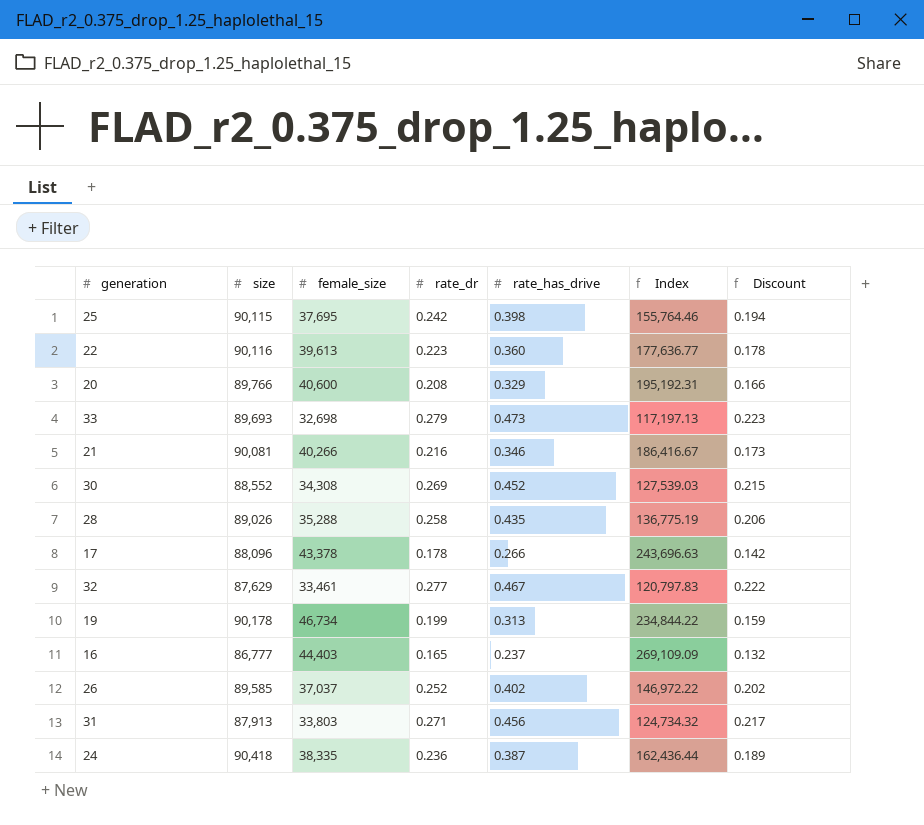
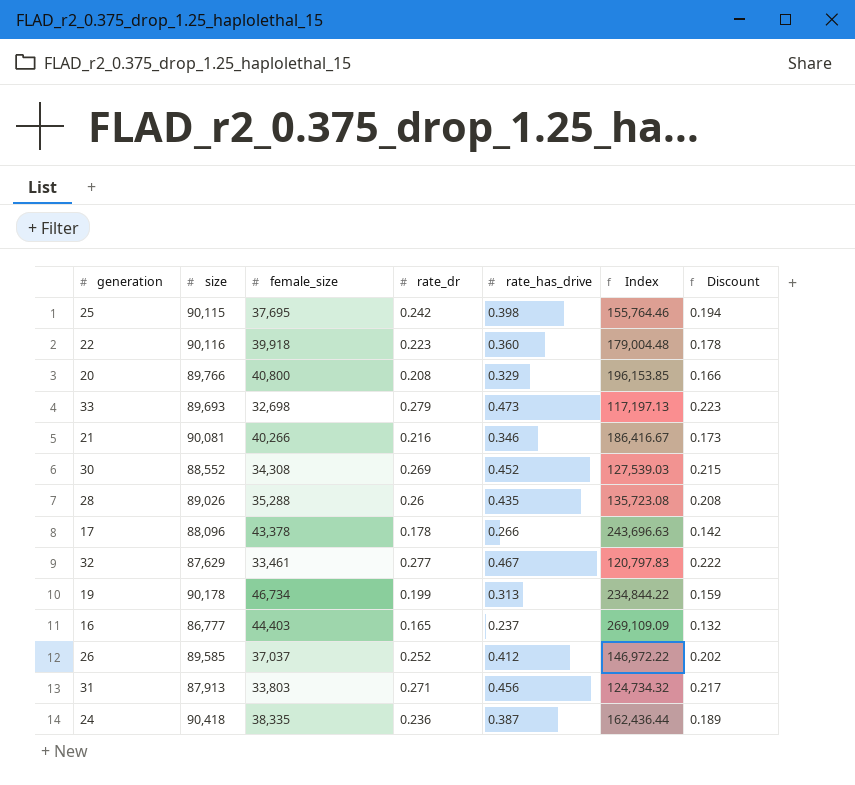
22 | female_size: 39,613 -> 39,918
22 | Index: 177,636.77 -> 179,004.48
20 | female_size: 40,600 -> 40,800
20 | Index: 195,192.31 -> 196,153.85
28 | rate_dr: 0.258 -> 0.26
28 | Index: 136,775.19 -> 135,723.08
28 | Discount: 0.206 -> 0.208
26 | rate_has_drive: 0.402 -> 0.412

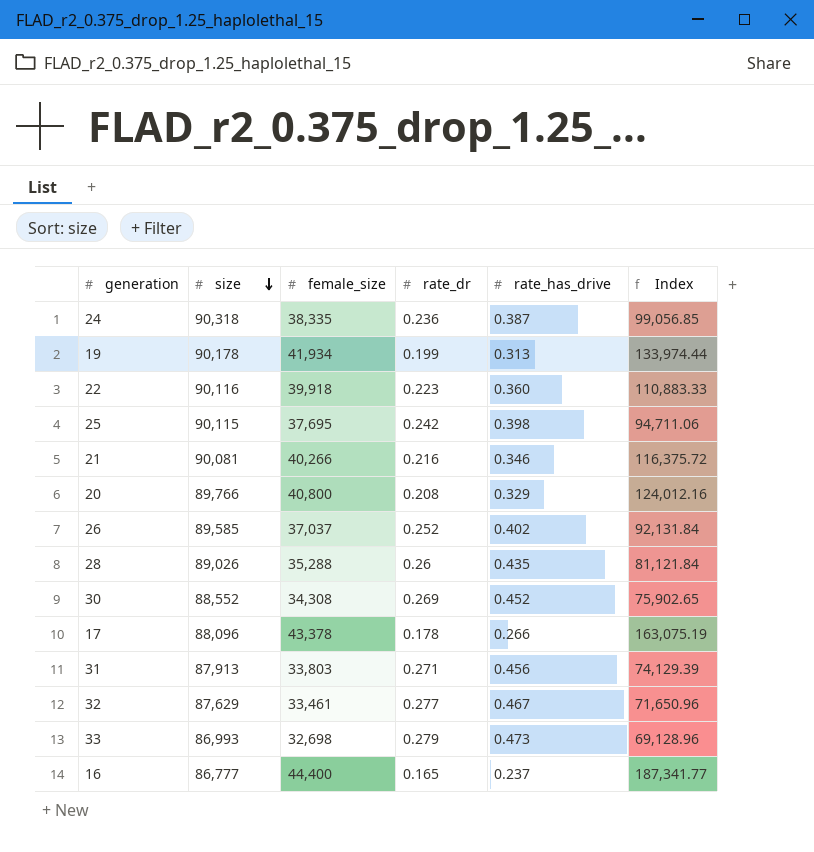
row order: none -> size descending
column Discount | formula: [rate_dr] * 0.8 -> none
column Index | formula: [female_size] / [rate_dr] -> [female_size] / [rate_has_drive]
24 | size: 90,418 -> 90,318
19 | female_size: 46,734 -> 41,934
26 | rate_has_drive: 0.412 -> 0.402
33 | size: 89,693 -> 86,993
16 | female_size: 44,403 -> 44,400

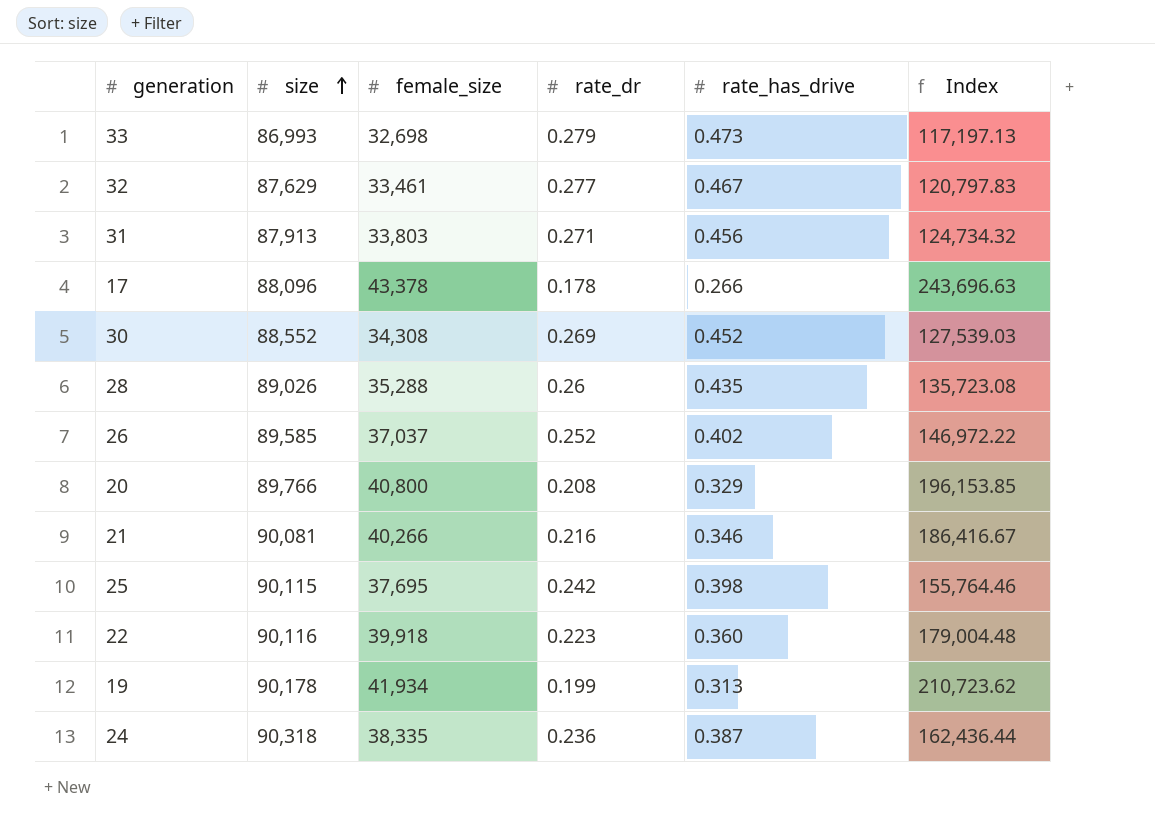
row order: size descending -> size ascending
column Index | formula: [female_size] / [rate_has_drive] -> [female_size] / [rate_dr]
row 16: 86,777 | 44,400 | 0.165 | 0.237 | 187,341.77 -> none

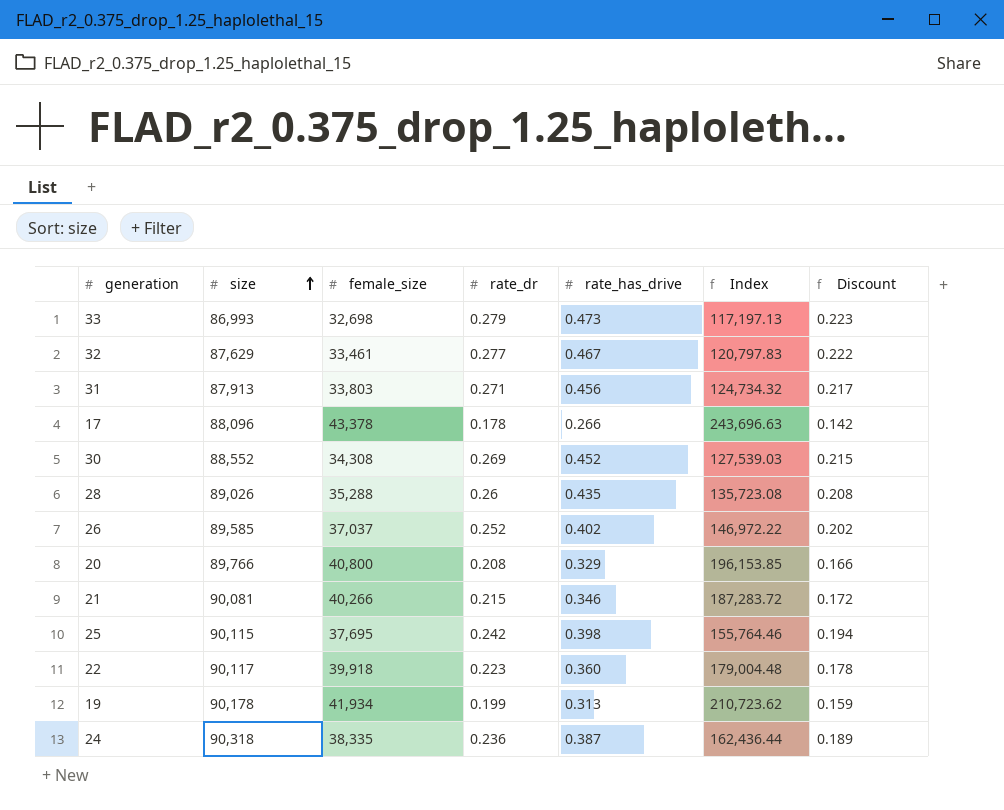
column Discount | formula: none -> [rate_dr] * 0.8
21 | rate_dr: 0.216 -> 0.215
21 | Index: 186,416.67 -> 187,283.72
22 | size: 90,116 -> 90,117

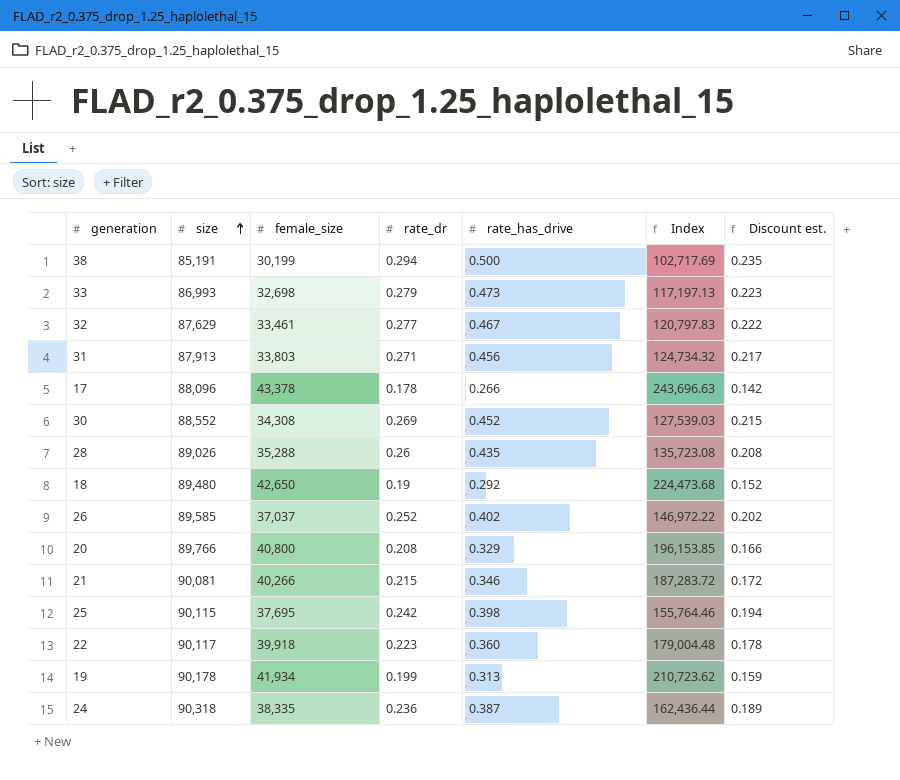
column name: Discount -> Discount est.
row 38: none -> 85,191 | 30,199 | 0.294 | 0.500 | 102,717.69 | 0.235
row 18: none -> 89,480 | 42,650 | 0.19 | 0.292 | 224,473.68 | 0.152

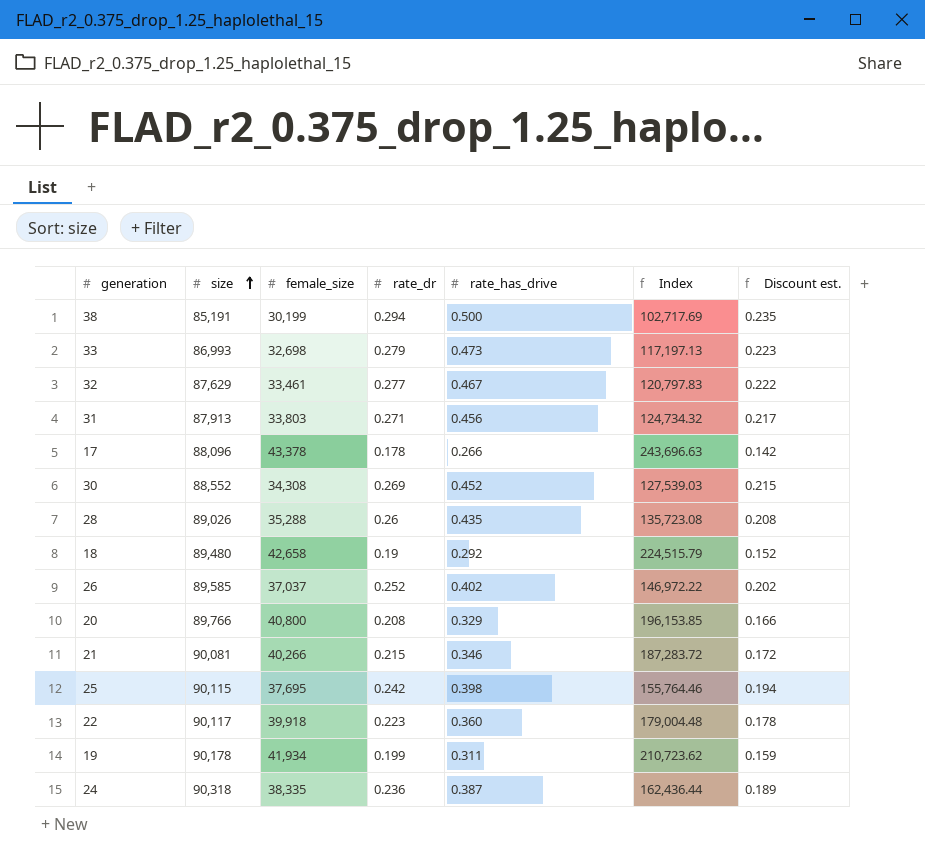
18 | female_size: 42,650 -> 42,658
18 | Index: 224,473.68 -> 224,515.79
19 | rate_has_drive: 0.313 -> 0.311

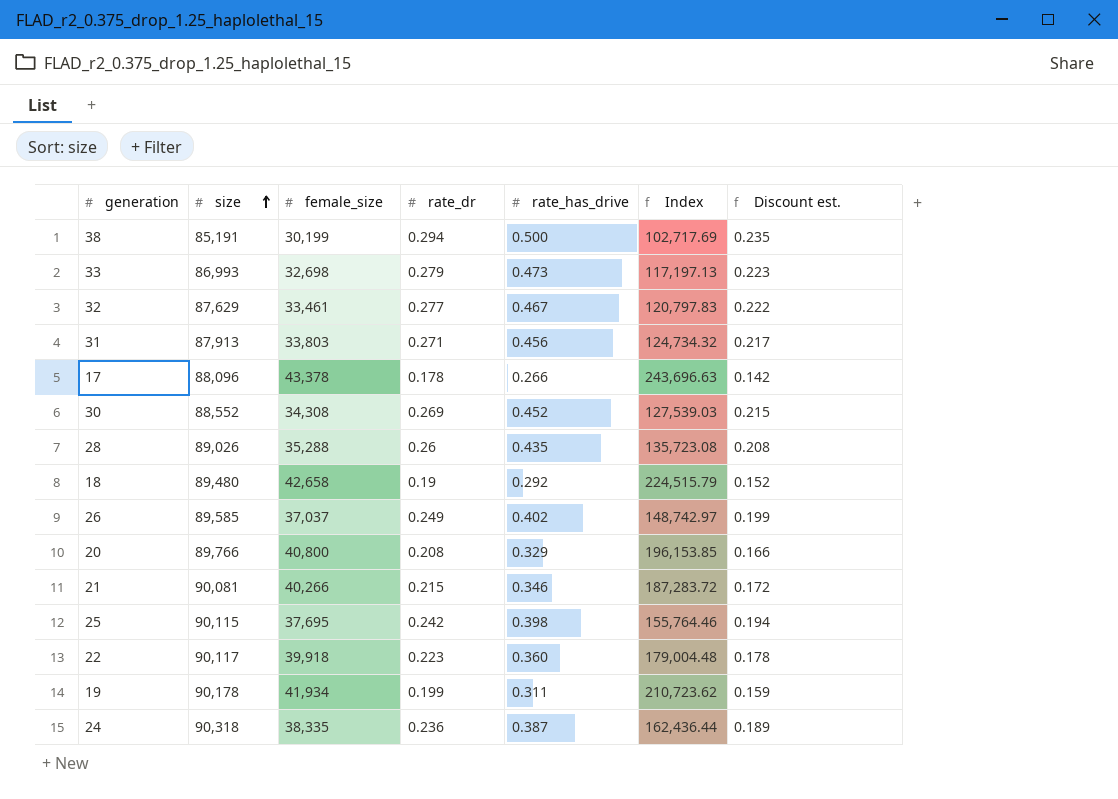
26 | rate_dr: 0.252 -> 0.249
26 | Index: 146,972.22 -> 148,742.97
26 | Discount est.: 0.202 -> 0.199

